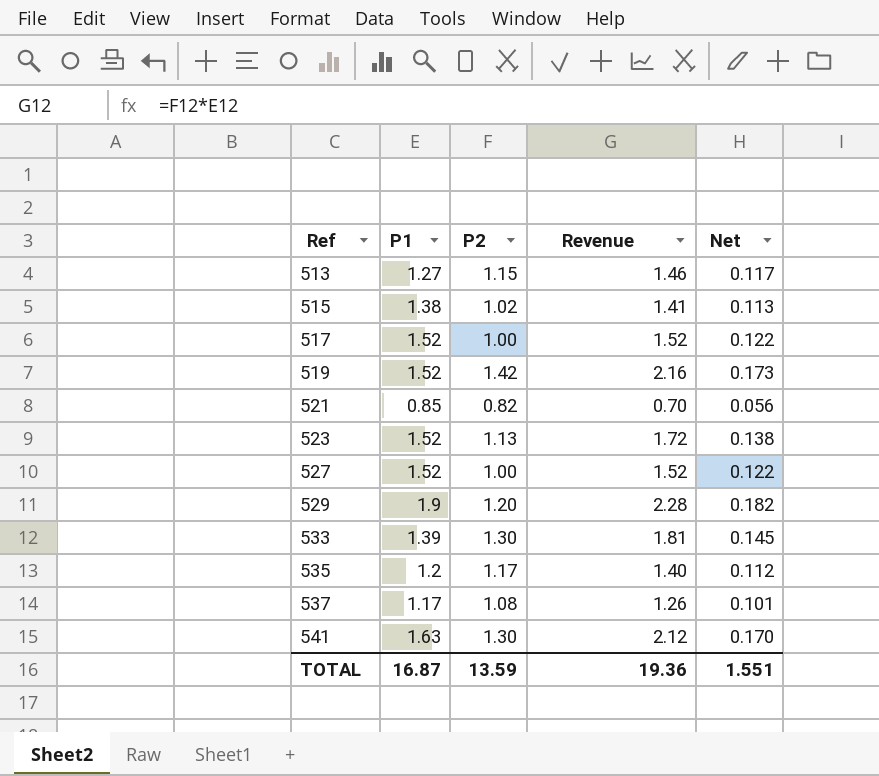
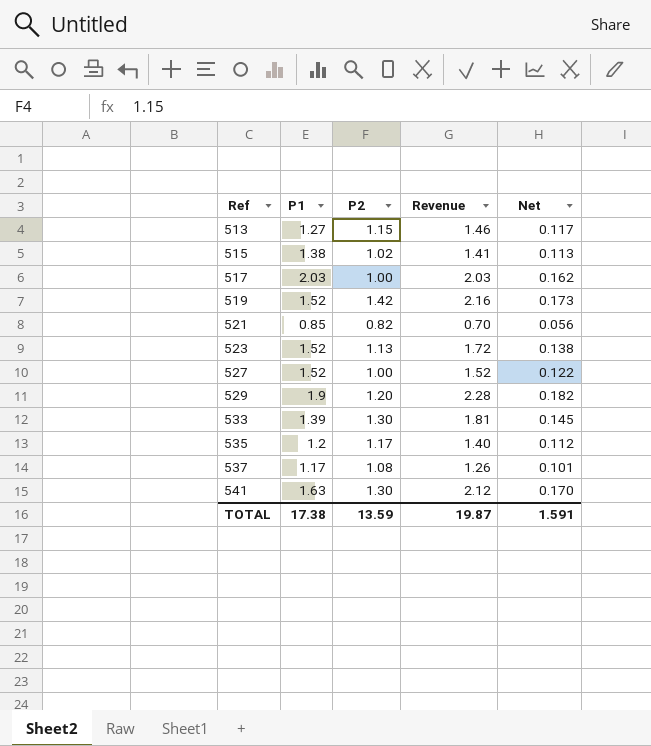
517 | P1: 1.52 -> 2.03
517 | Revenue: 1.52 -> 2.03
517 | Net: 0.122 -> 0.162
TOTAL | P1: 16.87 -> 17.38
TOTAL | Revenue: 19.36 -> 19.87
TOTAL | Net: 1.551 -> 1.591

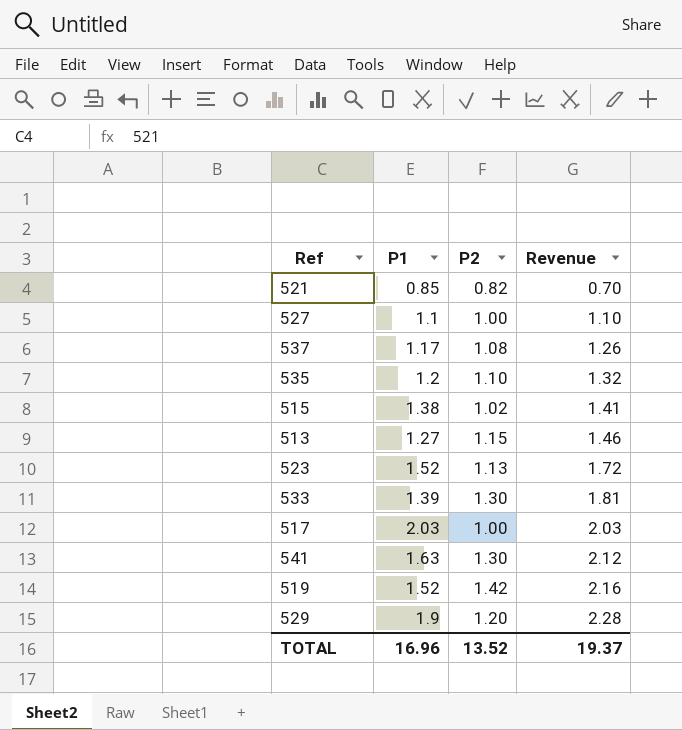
row order: Ref ascending -> Revenue ascending
column Net | formula: [Revenue] * 0.08 -> none
527 | P1: 1.52 -> 1.1
527 | Revenue: 1.52 -> 1.10
535 | P2: 1.17 -> 1.10
535 | Revenue: 1.40 -> 1.32
TOTAL | P1: 17.38 -> 16.96
TOTAL | P2: 13.59 -> 13.52
TOTAL | Revenue: 19.87 -> 19.37

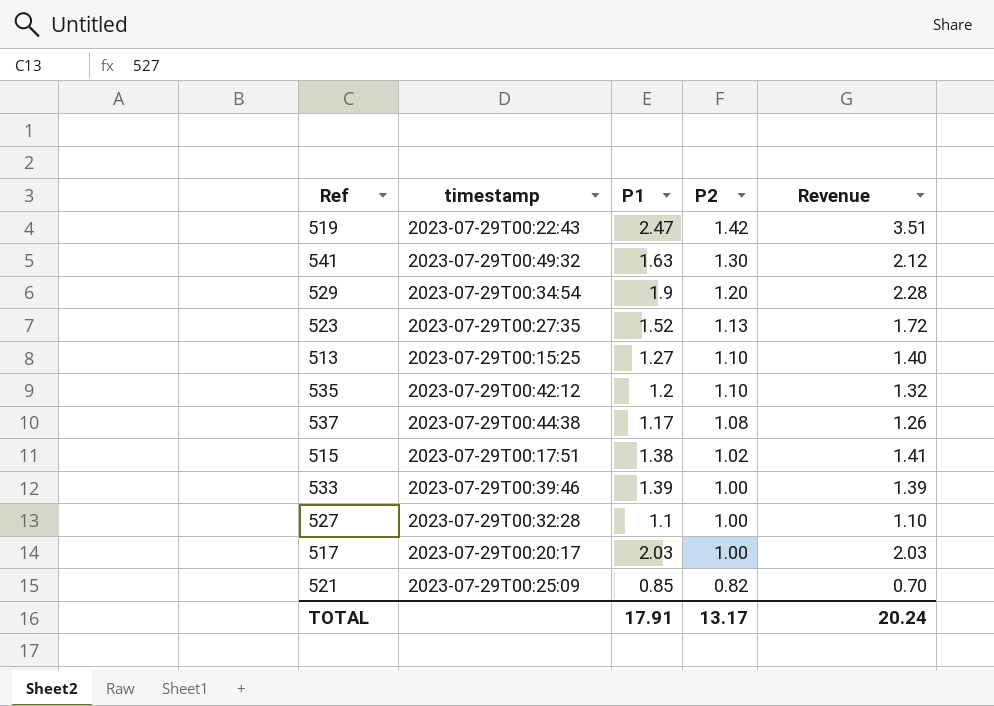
row order: Revenue ascending -> P2 descending
column timestamp | position: none -> 2
519 | P1: 1.52 -> 2.47
519 | Revenue: 2.16 -> 3.51
513 | P2: 1.15 -> 1.10
513 | Revenue: 1.46 -> 1.40
533 | P2: 1.30 -> 1.00
533 | Revenue: 1.81 -> 1.39
TOTAL | P1: 16.96 -> 17.91
TOTAL | P2: 13.52 -> 13.17
TOTAL | Revenue: 19.37 -> 20.24

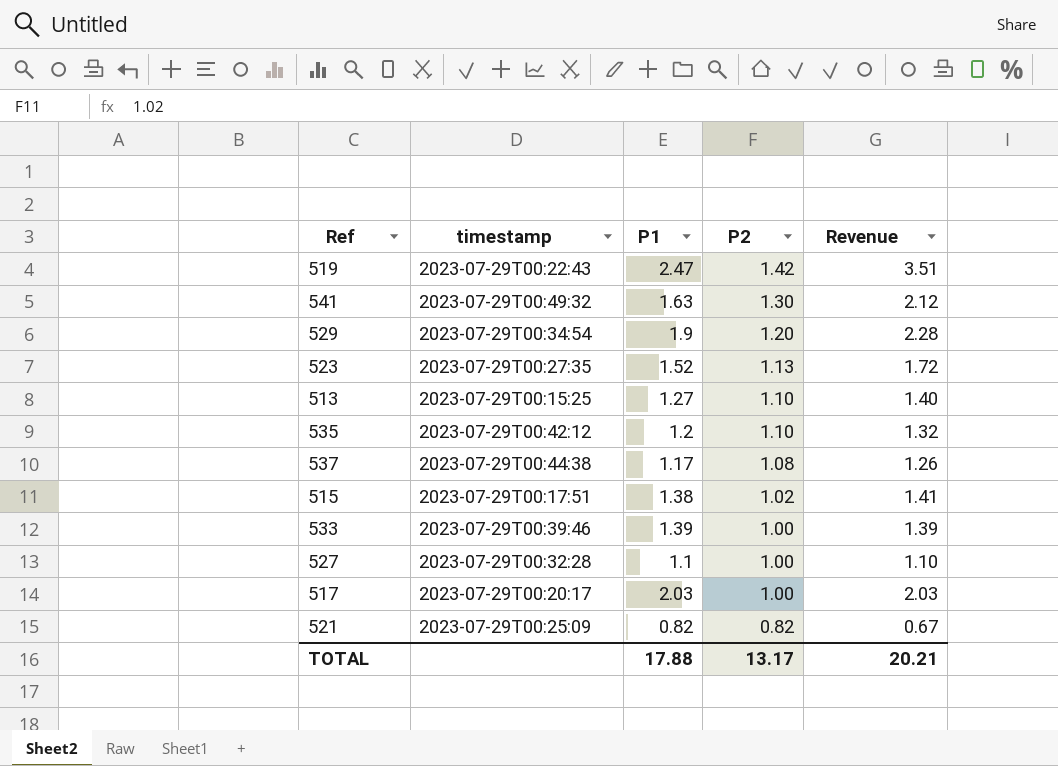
521 | P1: 0.85 -> 0.82
521 | Revenue: 0.70 -> 0.67
TOTAL | P1: 17.91 -> 17.88
TOTAL | Revenue: 20.24 -> 20.21

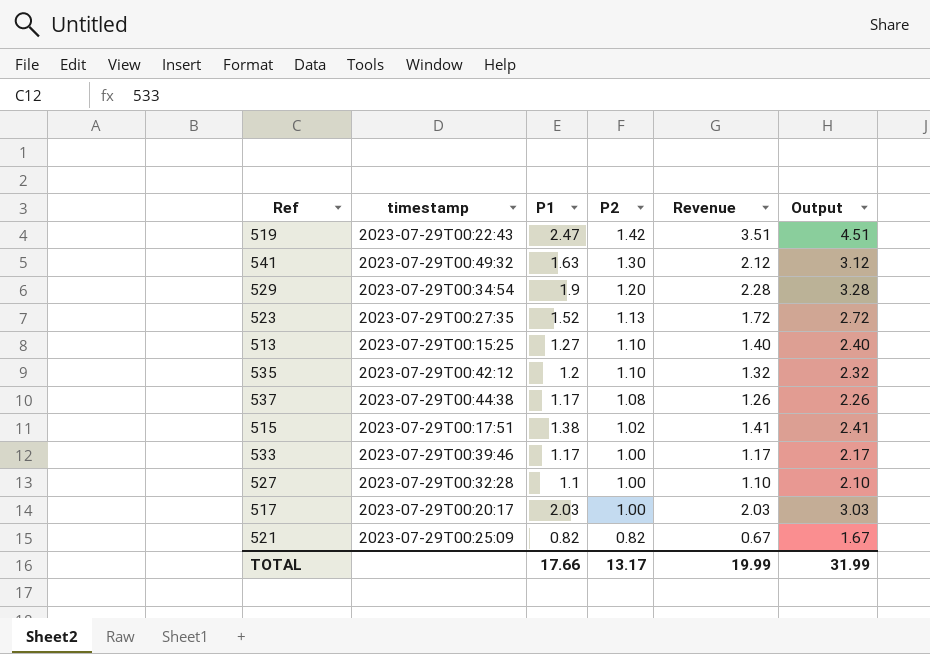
column Output | formula: none -> [Revenue] + 1
533 | P1: 1.39 -> 1.17
533 | Revenue: 1.39 -> 1.17
TOTAL | P1: 17.88 -> 17.66
TOTAL | Revenue: 20.21 -> 19.99

